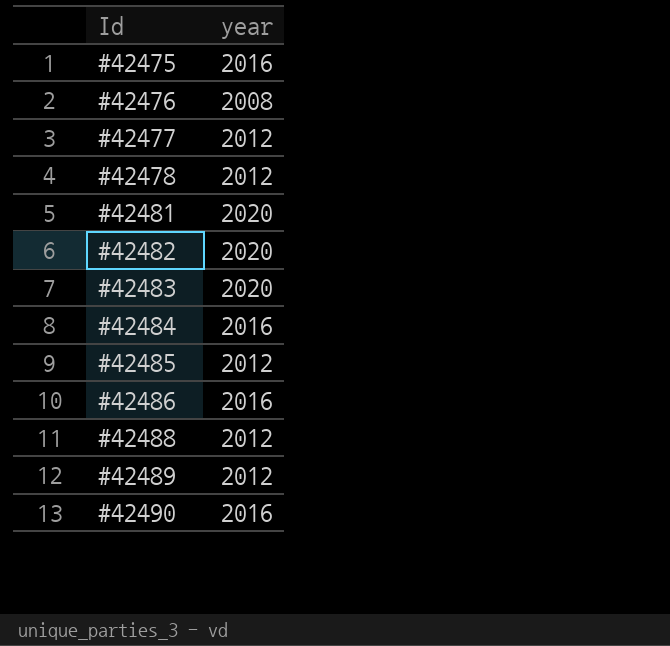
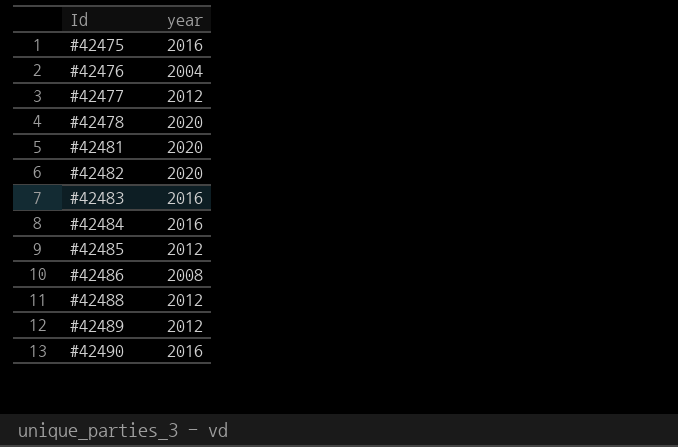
#42476 | year: 2008 -> 2004
#42478 | year: 2012 -> 2020
#42483 | year: 2020 -> 2016
#42486 | year: 2016 -> 2008

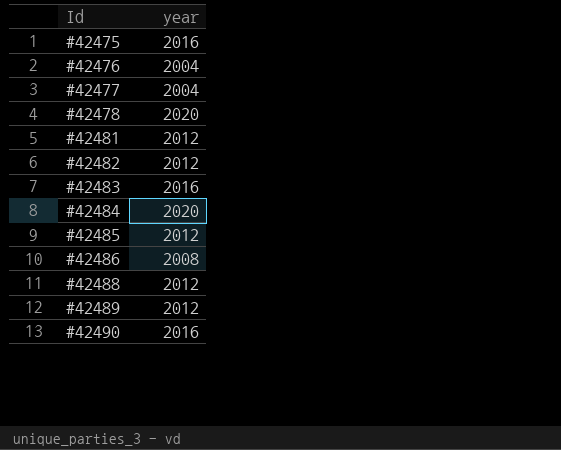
#42477 | year: 2012 -> 2004
#42481 | year: 2020 -> 2012
#42482 | year: 2020 -> 2012
#42484 | year: 2016 -> 2020

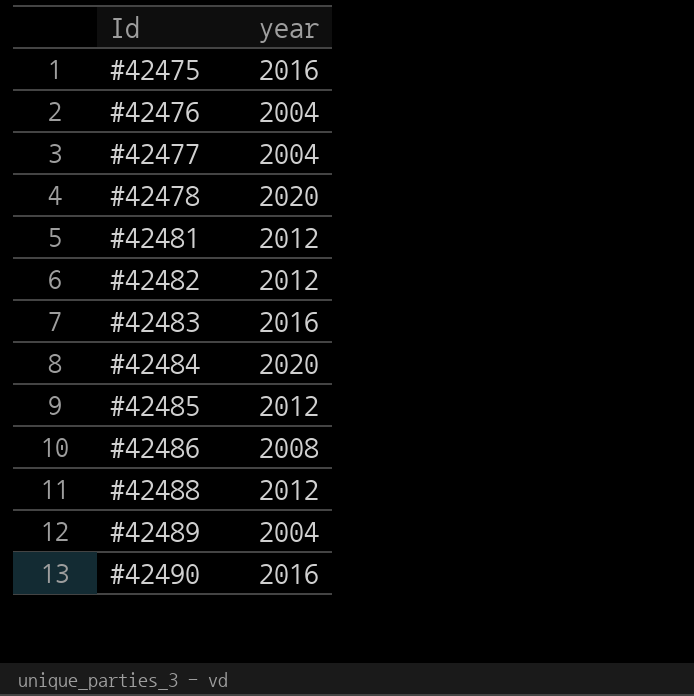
#42489 | year: 2012 -> 2004

